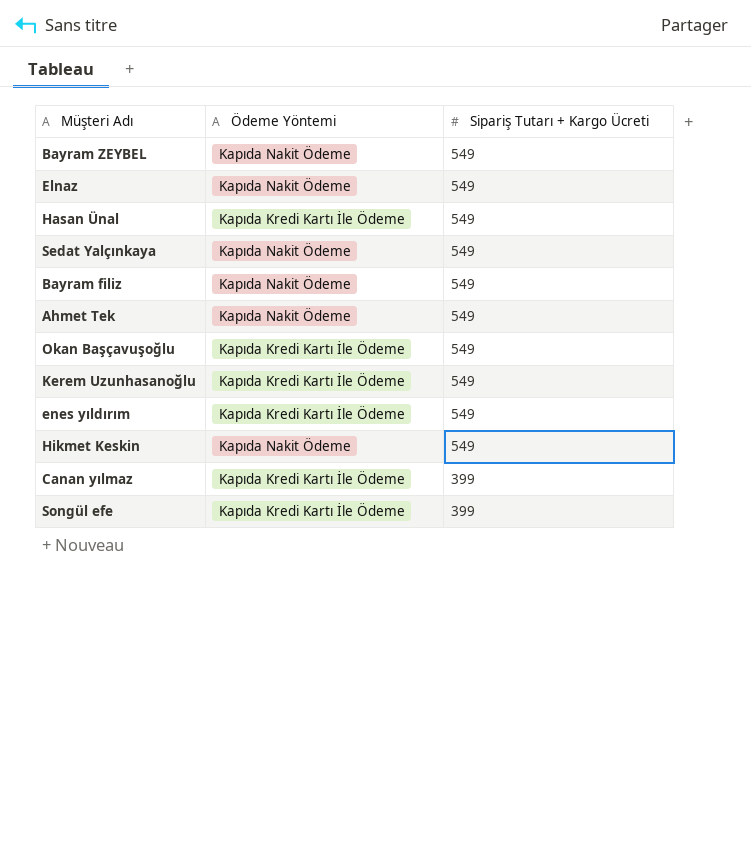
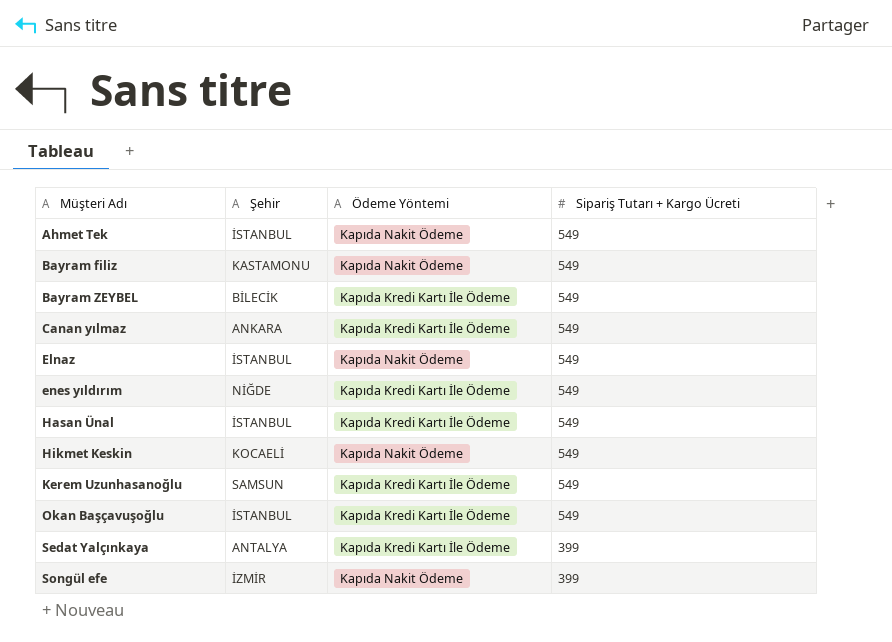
row order: Sipariş Tutarı + Kargo Ücreti descending -> Müşteri Adı ascending
column Şehir | position: none -> 2
Bayram ZEYBEL | Ödeme Yöntemi: Kapıda Nakit Ödeme -> Kapıda Kredi Kartı İle Ödeme
Canan yılmaz | Sipariş Tutarı + Kargo Ücreti: 399 -> 549
Sedat Yalçınkaya | Ödeme Yöntemi: Kapıda Nakit Ödeme -> Kapıda Kredi Kartı İle Ödeme
Sedat Yalçınkaya | Sipariş Tutarı + Kargo Ücreti: 549 -> 399
Songül efe | Ödeme Yöntemi: Kapıda Kredi Kartı İle Ödeme -> Kapıda Nakit Ödeme

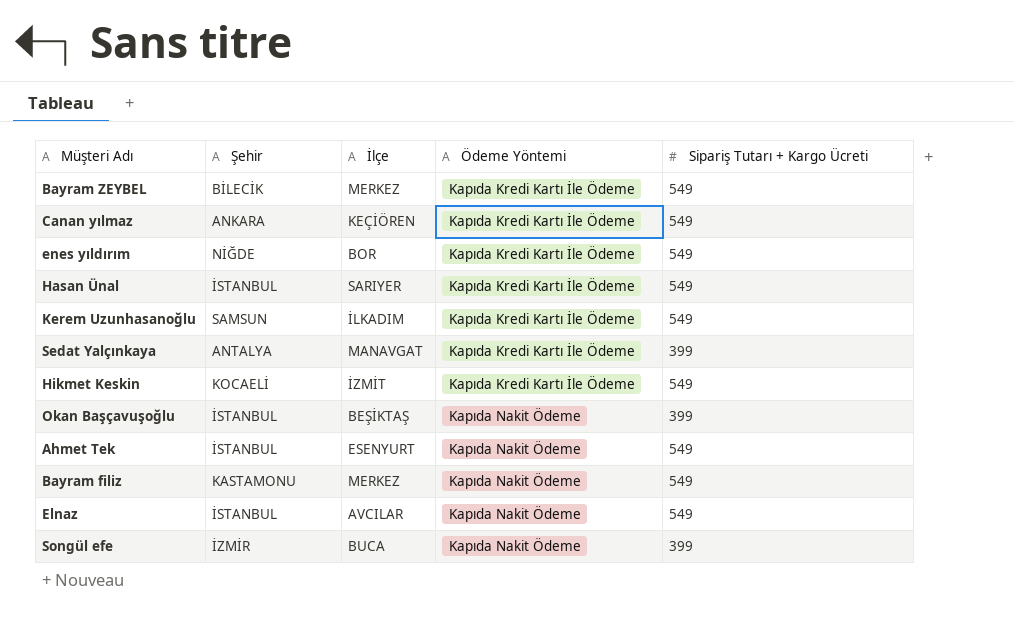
row order: Müşteri Adı ascending -> Ödeme Yöntemi ascending
column İlçe | position: none -> 3
Hikmet Keskin | Ödeme Yöntemi: Kapıda Nakit Ödeme -> Kapıda Kredi Kartı İle Ödeme
Okan Başçavuşoğlu | Ödeme Yöntemi: Kapıda Kredi Kartı İle Ödeme -> Kapıda Nakit Ödeme
Okan Başçavuşoğlu | Sipariş Tutarı + Kargo Ücreti: 549 -> 399

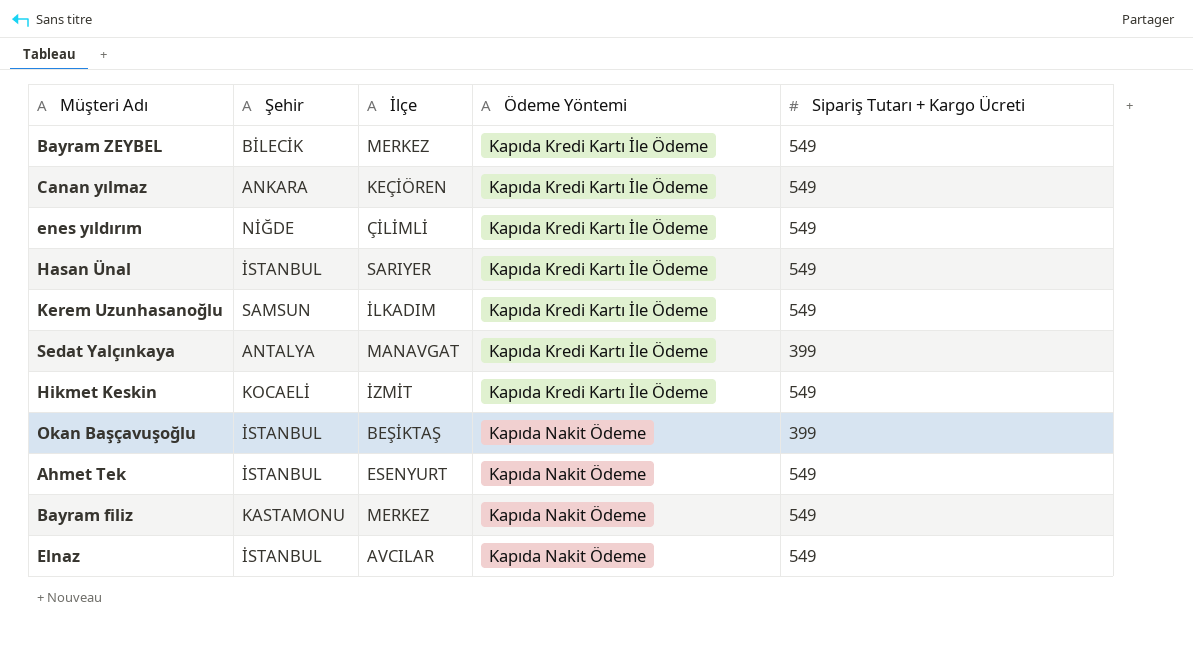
row Songül efe: İZMİR | BUCA | Kapıda Nakit Ödeme | 399 -> none
enes yıldırım | İlçe: BOR -> ÇİLİMLİ

